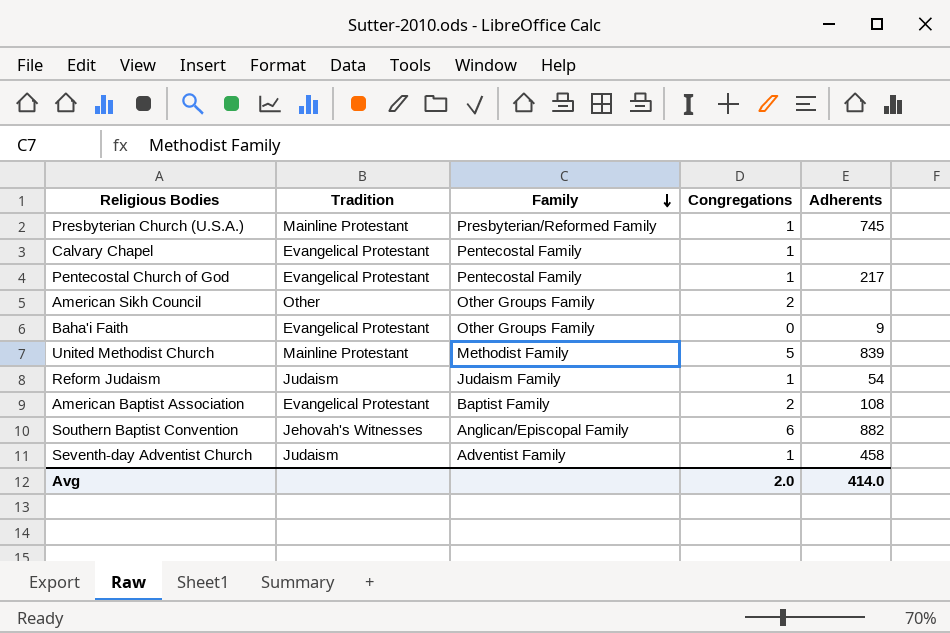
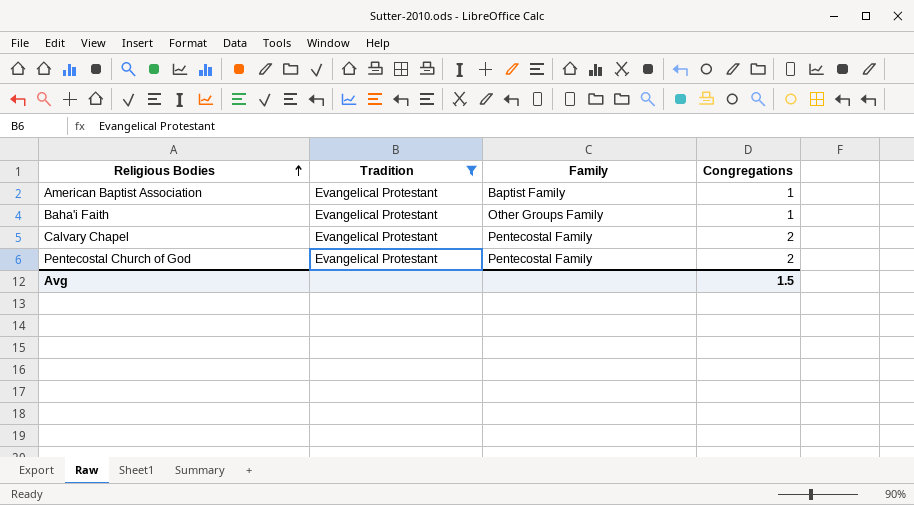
filter: none -> Tradition = Evangelical Protestant
row order: Family descending -> Religious Bodies ascending
column Adherents | position: 5 -> none
American Baptist Association | Congregations: 2 -> 1
Baha'i Faith | Congregations: 0 -> 1
Calvary Chapel | Congregations: 1 -> 2
Pentecostal Church of God | Congregations: 1 -> 2
Avg | Congregations: 2.0 -> 1.5

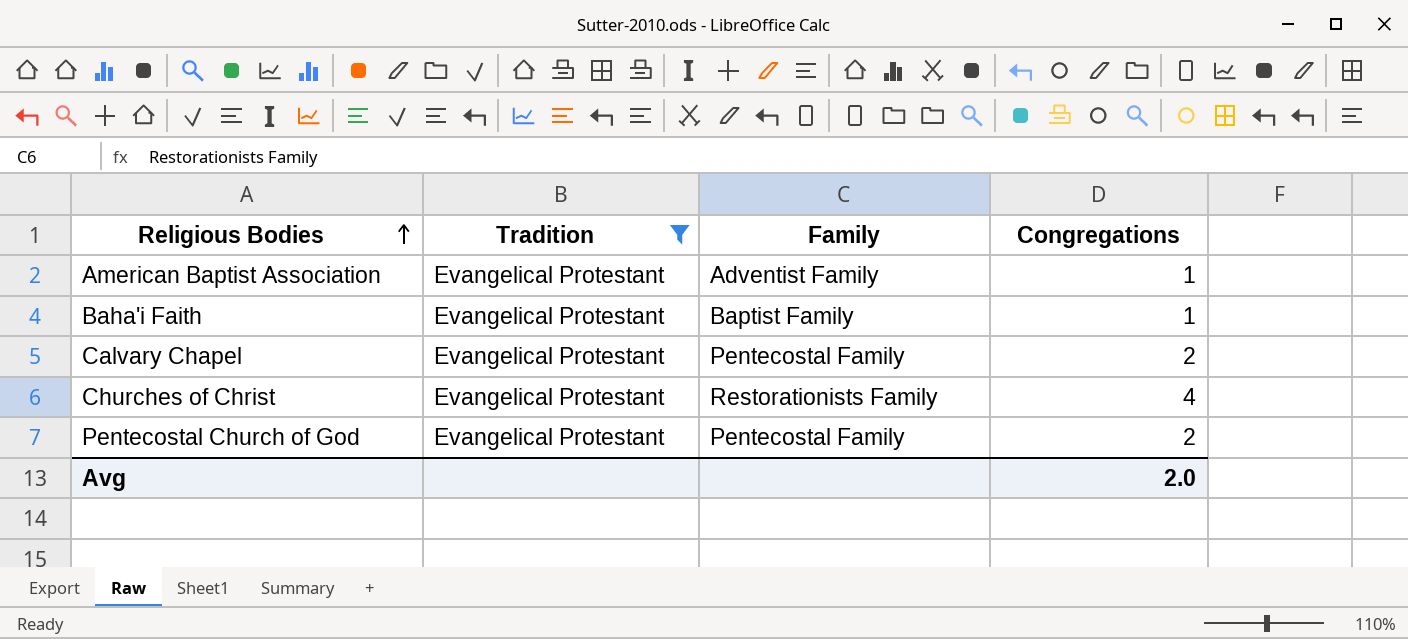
American Baptist Association | Family: Baptist Family -> Adventist Family
Baha'i Faith | Family: Other Groups Family -> Baptist Family
row Churches of Christ: none -> Evangelical Protestant | Restorationists Family | 4
Avg | Congregations: 1.5 -> 2.0

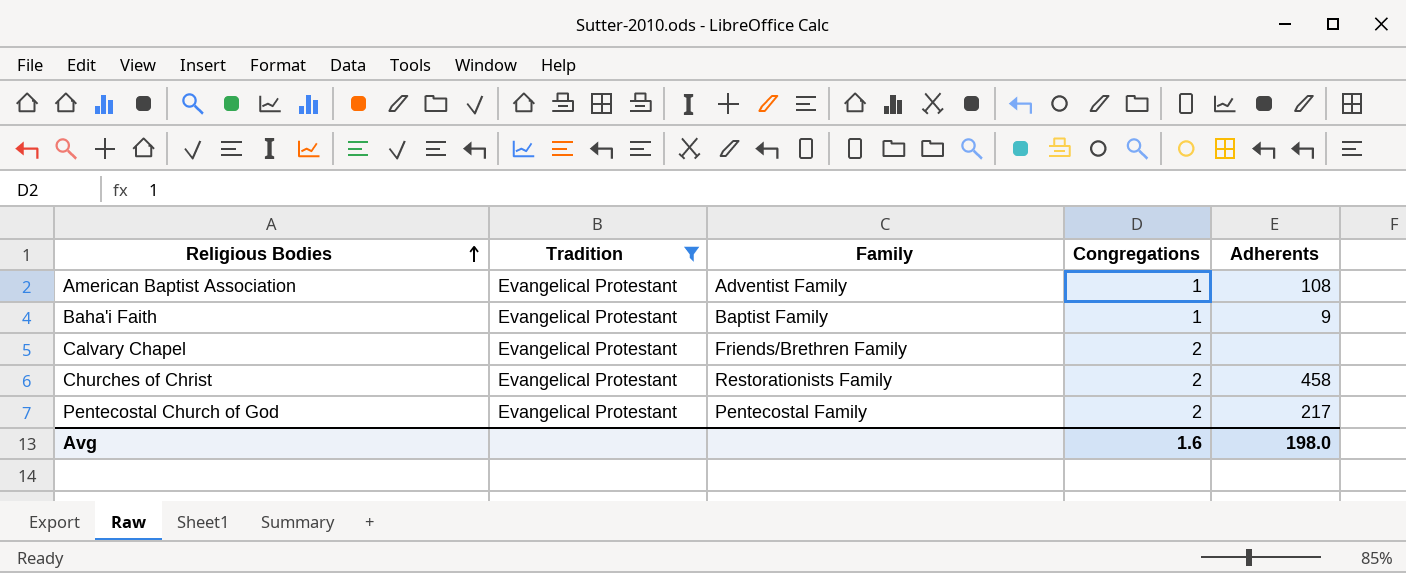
column Adherents | position: none -> 5
Calvary Chapel | Family: Pentecostal Family -> Friends/Brethren Family
Churches of Christ | Congregations: 4 -> 2
Avg | Congregations: 2.0 -> 1.6

